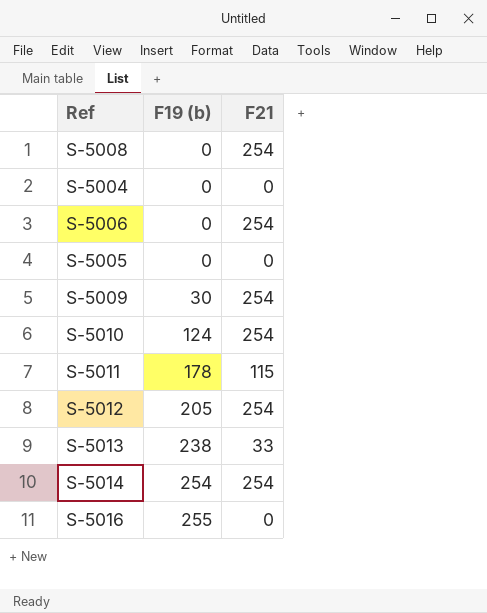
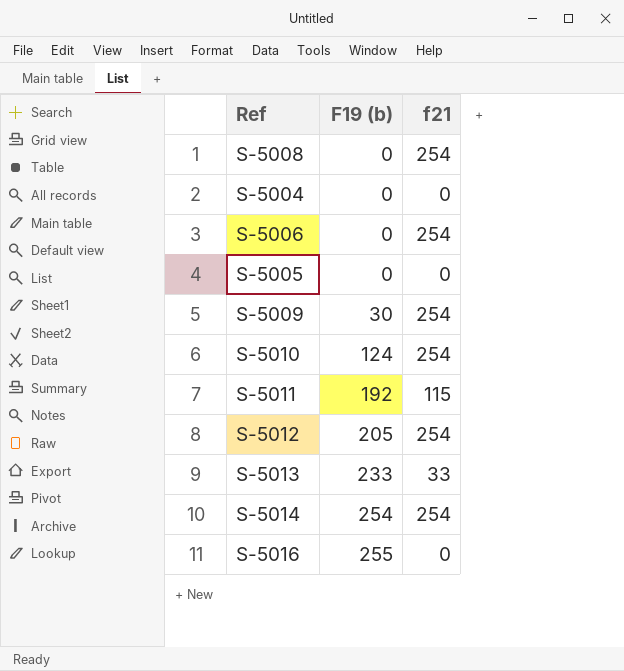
column name: F21 -> f21
S-5011 | F19 (b): 178 -> 192
S-5013 | F19 (b): 238 -> 233

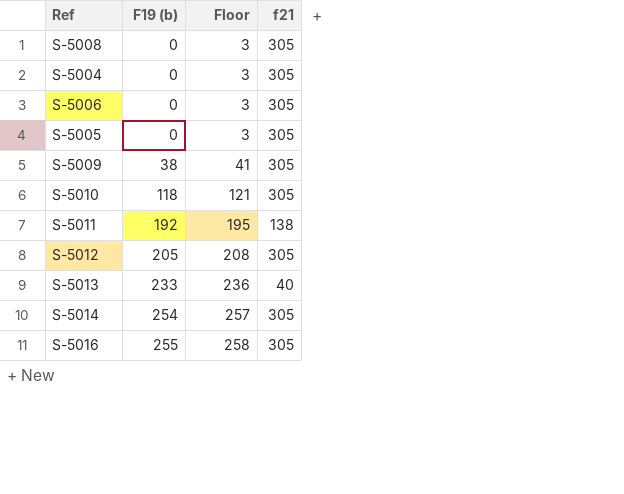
column Floor | formula: none -> [F19 (b)] + 3
S-5008 | f21: 254 -> 305
S-5004 | f21: 0 -> 305
S-5006 | f21: 254 -> 305
S-5005 | f21: 0 -> 305
S-5009 | F19 (b): 30 -> 38
S-5009 | f21: 254 -> 305
S-5010 | F19 (b): 124 -> 118
S-5010 | f21: 254 -> 305
S-5011 | f21: 115 -> 138
S-5012 | f21: 254 -> 305
S-5013 | f21: 33 -> 40
S-5014 | f21: 254 -> 305
S-5016 | f21: 0 -> 305

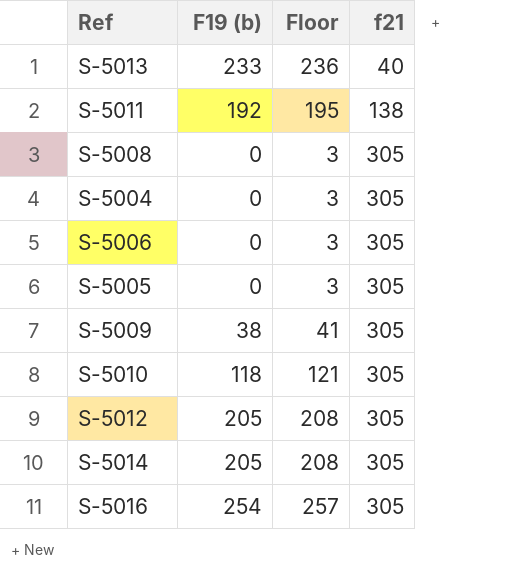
row order: F19 (b) ascending -> f21 ascending
S-5014 | F19 (b): 254 -> 205
S-5014 | Floor: 257 -> 208
S-5016 | F19 (b): 255 -> 254
S-5016 | Floor: 258 -> 257

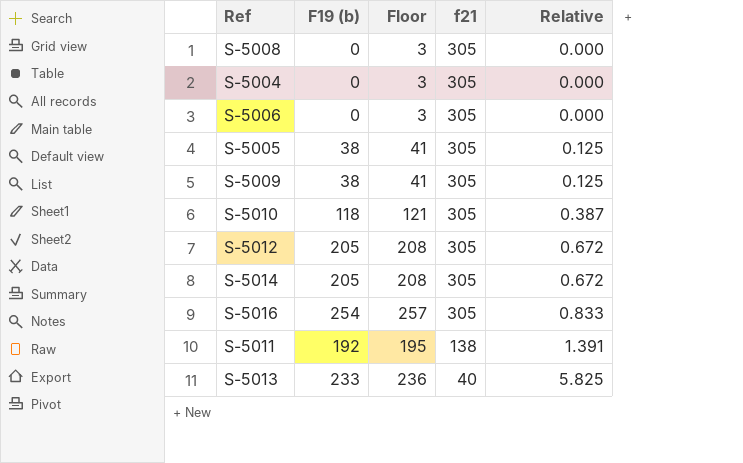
row order: f21 ascending -> f21 descending
column Relative | formula: none -> [F19 (b)] / [f21]
S-5005 | F19 (b): 0 -> 38
S-5005 | Floor: 3 -> 41

